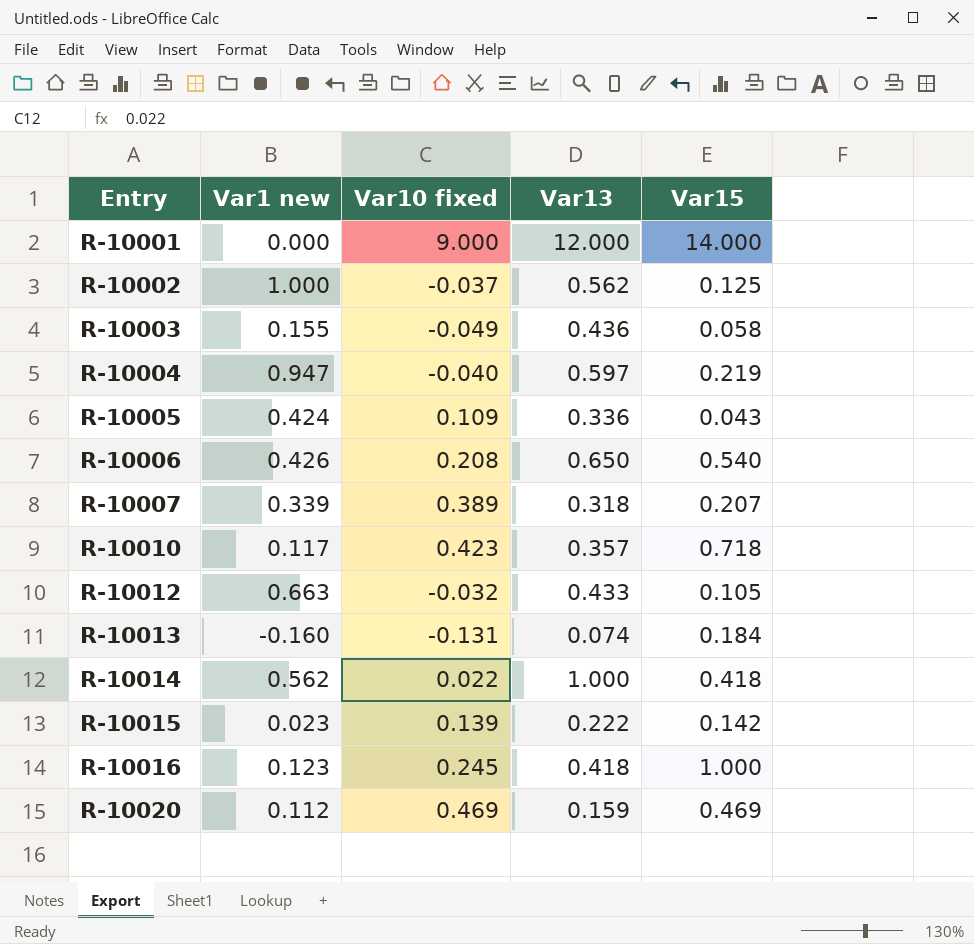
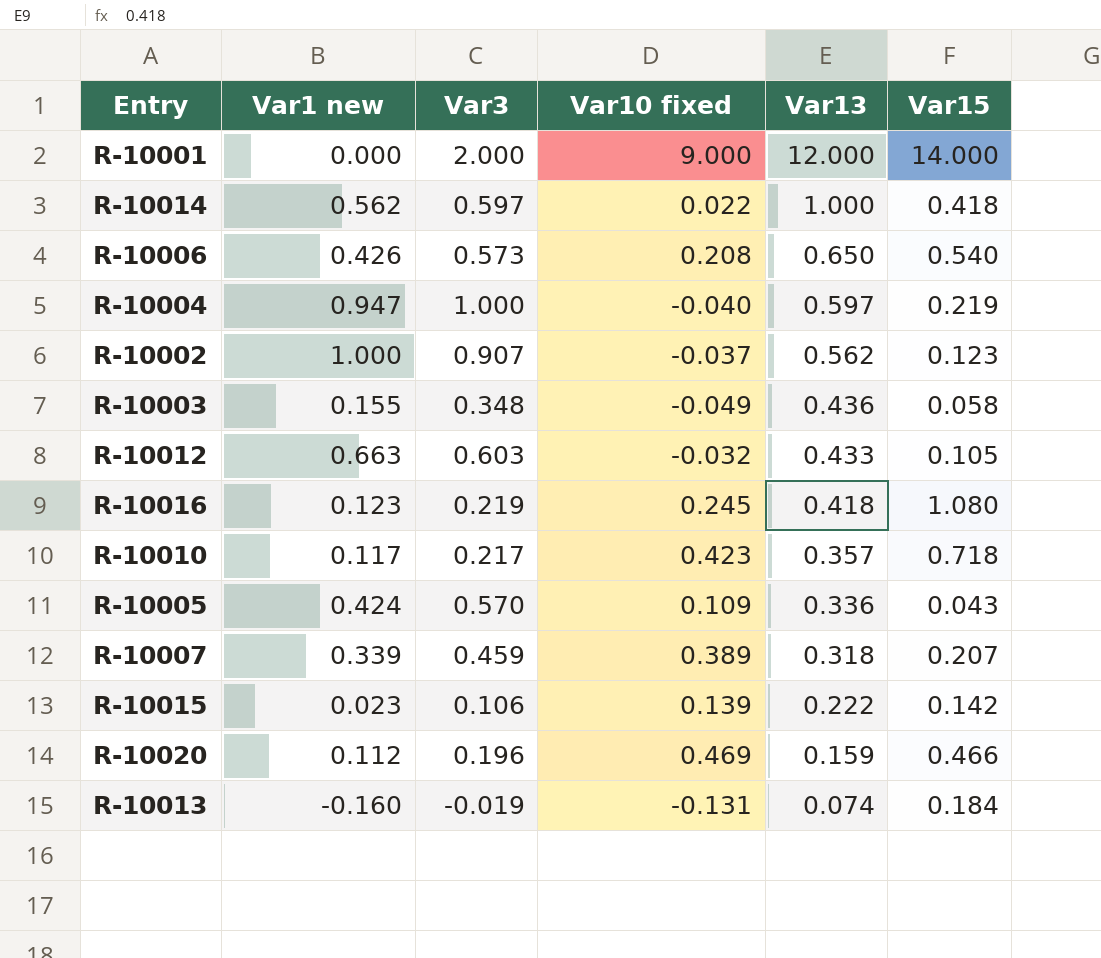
row order: Entry ascending -> Var13 descending
column Var3 | position: none -> 3
R-10002 | Var15: 0.125 -> 0.123
R-10016 | Var15: 1.000 -> 1.080
R-10020 | Var15: 0.469 -> 0.466

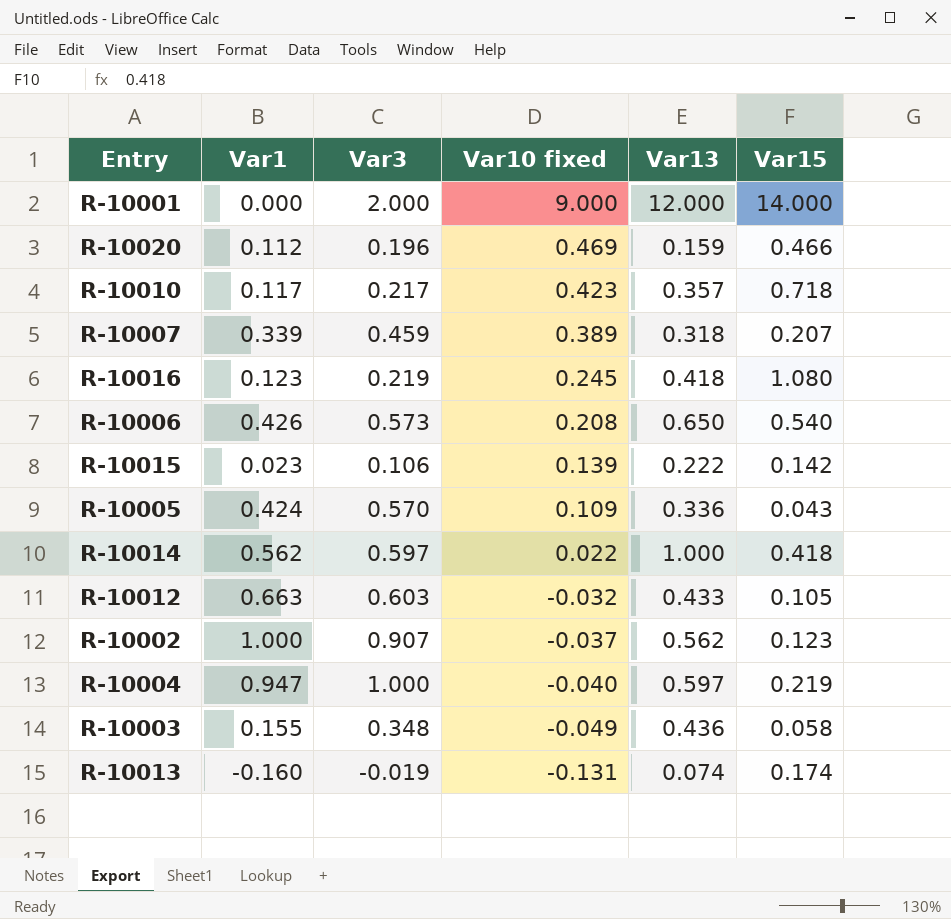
row order: Var13 descending -> Var10 fixed descending
column name: Var1 new -> Var1
R-10013 | Var15: 0.184 -> 0.174

